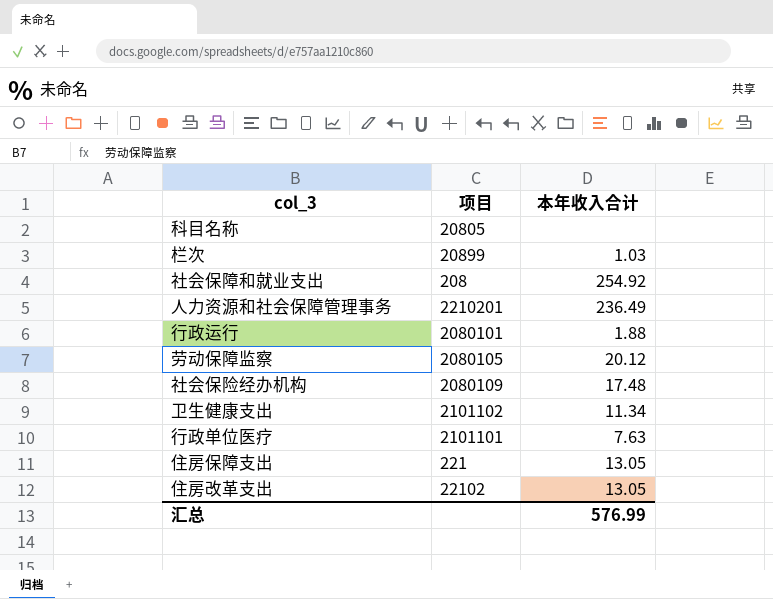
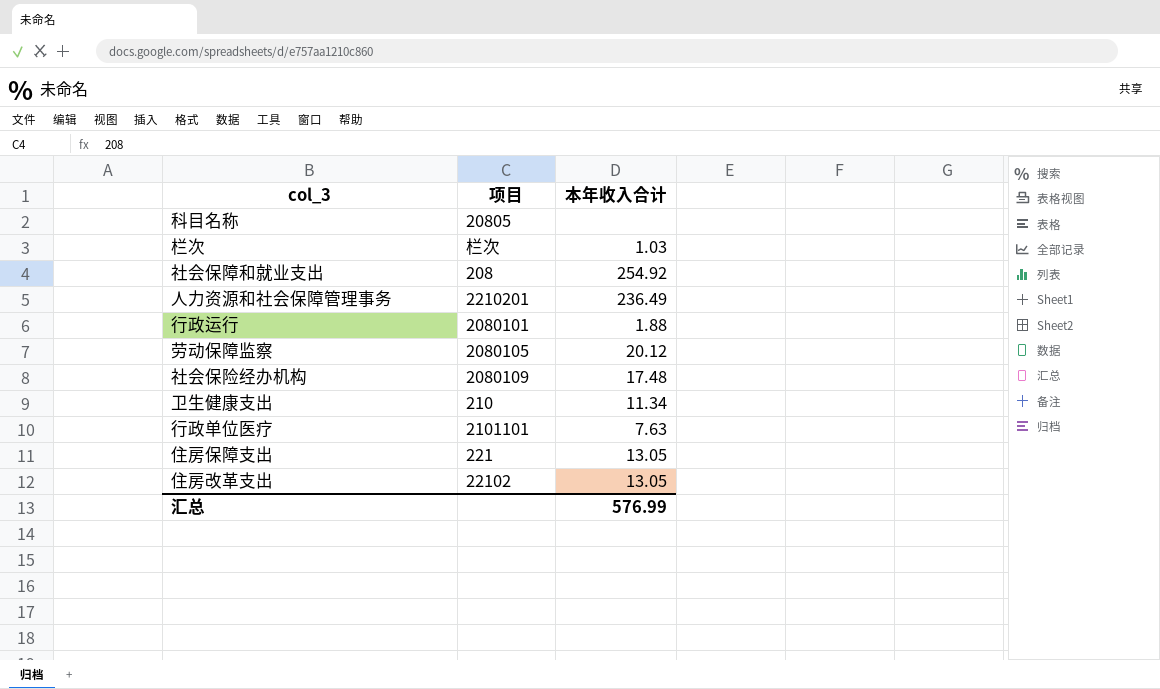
栏次 | 项目: 20899 -> 栏次
卫生健康支出 | 项目: 2101102 -> 210

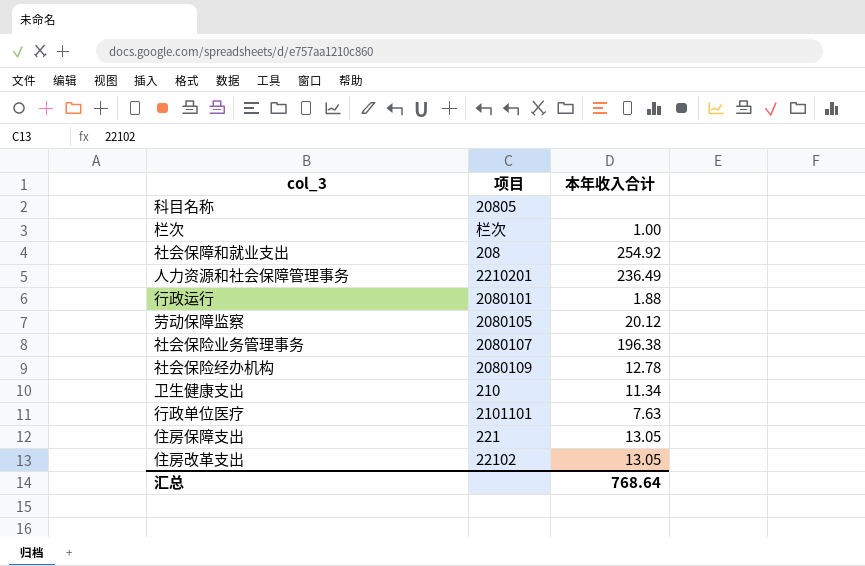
栏次 | 本年收入合计: 1.03 -> 1.00
row 社会保险业务管理事务: none -> 2080107 | 196.38
社会保险经办机构 | 本年收入合计: 17.48 -> 12.78
汇总 | 本年收入合计: 576.99 -> 768.64

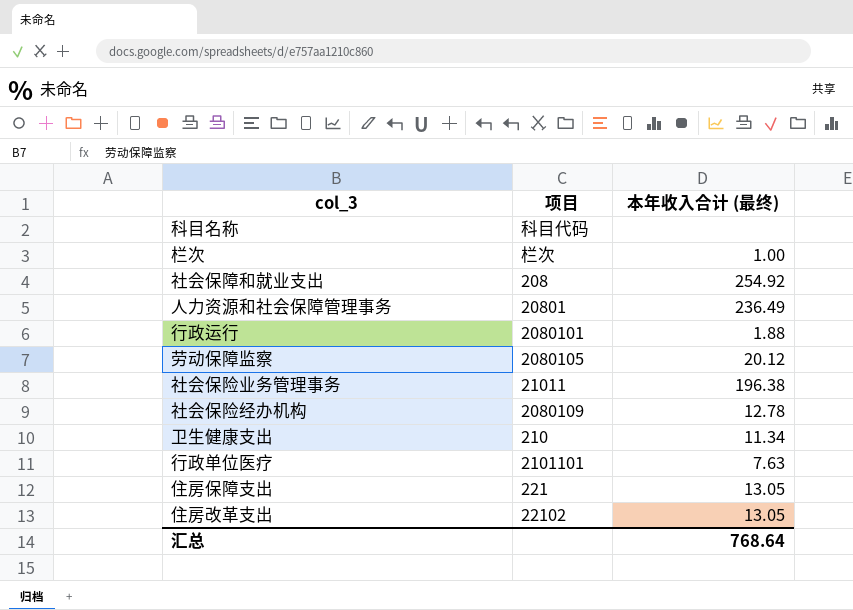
column name: 本年收入合计 -> 本年收入合计 (最终)
科目名称 | 项目: 20805 -> 科目代码
人力资源和社会保障管理事务 | 项目: 2210201 -> 20801
社会保险业务管理事务 | 项目: 2080107 -> 21011

